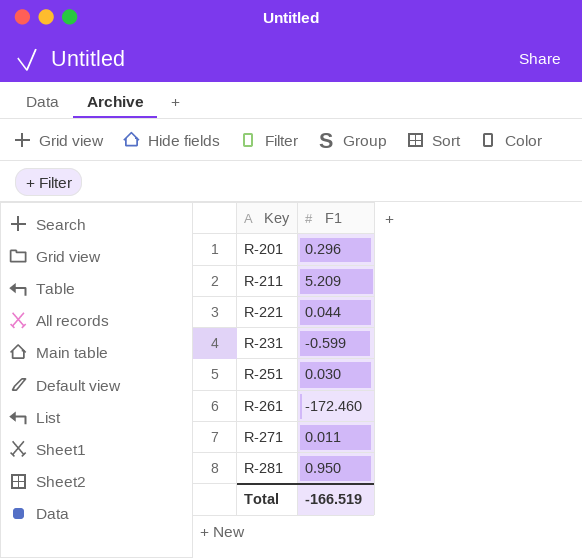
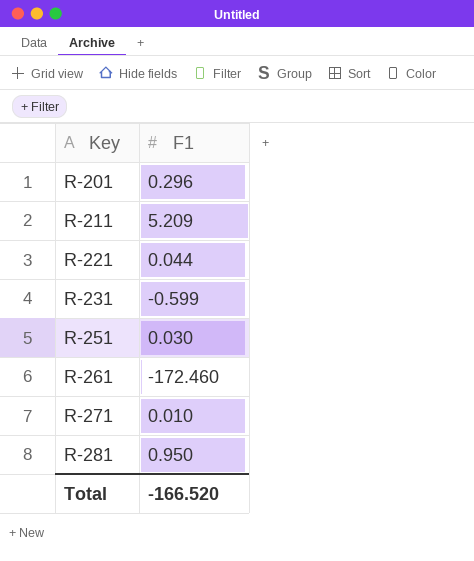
R-271 | F1: 0.011 -> 0.010
Total | F1: -166.519 -> -166.520

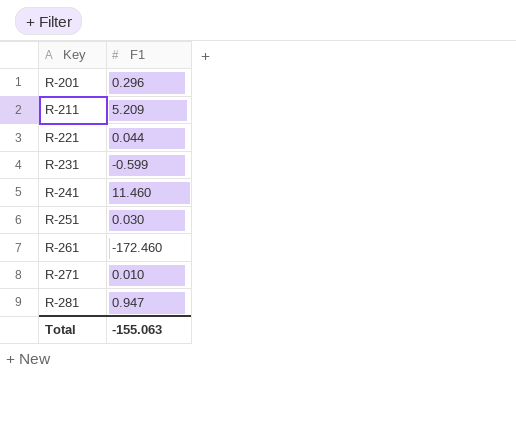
row R-241: none -> 11.460
R-281 | F1: 0.950 -> 0.947
Total | F1: -166.520 -> -155.063

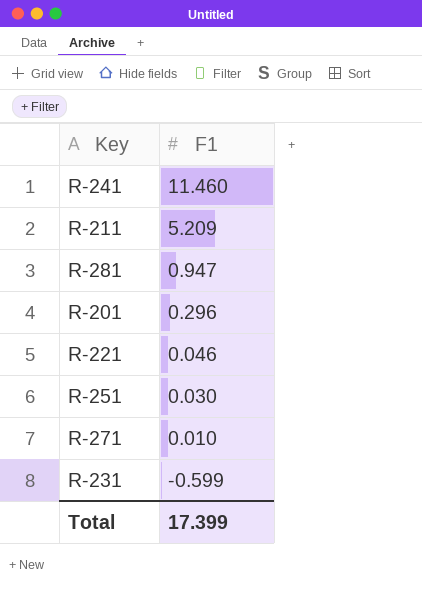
row order: Key ascending -> F1 descending
row R-261: -172.460 -> none
R-221 | F1: 0.044 -> 0.046
Total | F1: -155.063 -> 17.399

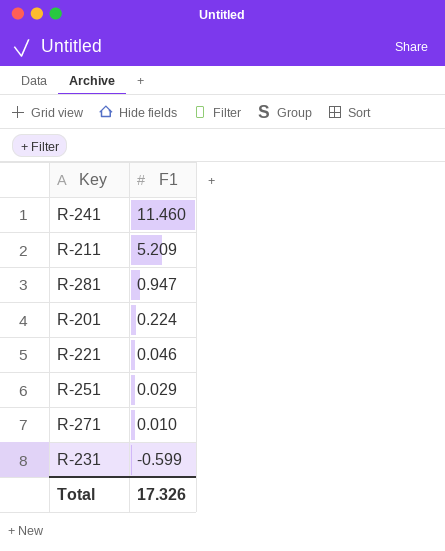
R-201 | F1: 0.296 -> 0.224
R-251 | F1: 0.030 -> 0.029
Total | F1: 17.399 -> 17.326

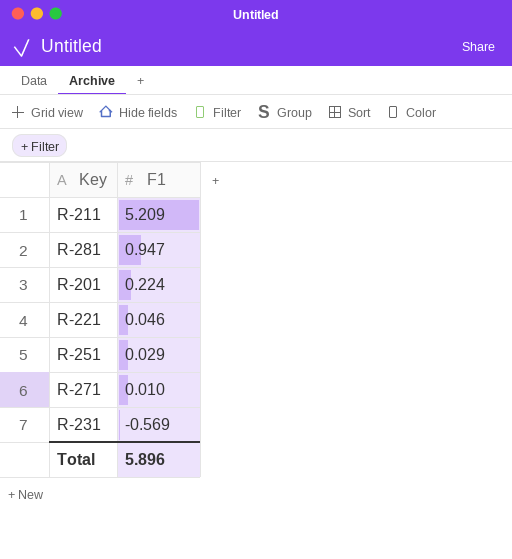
row R-241: 11.460 -> none
R-231 | F1: -0.599 -> -0.569
Total | F1: 17.326 -> 5.896

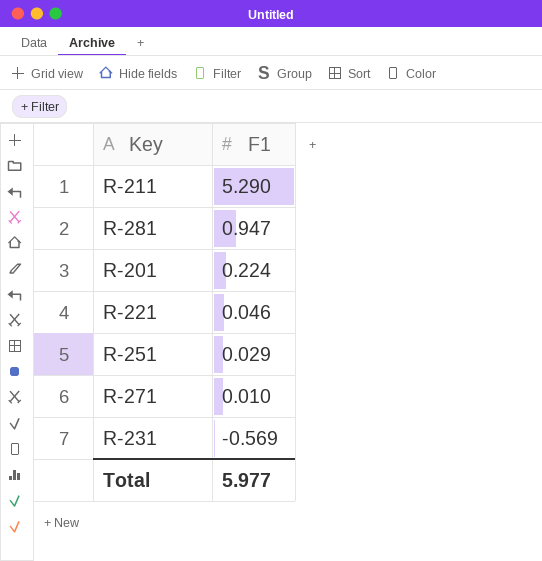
R-211 | F1: 5.209 -> 5.290
Total | F1: 5.896 -> 5.977

